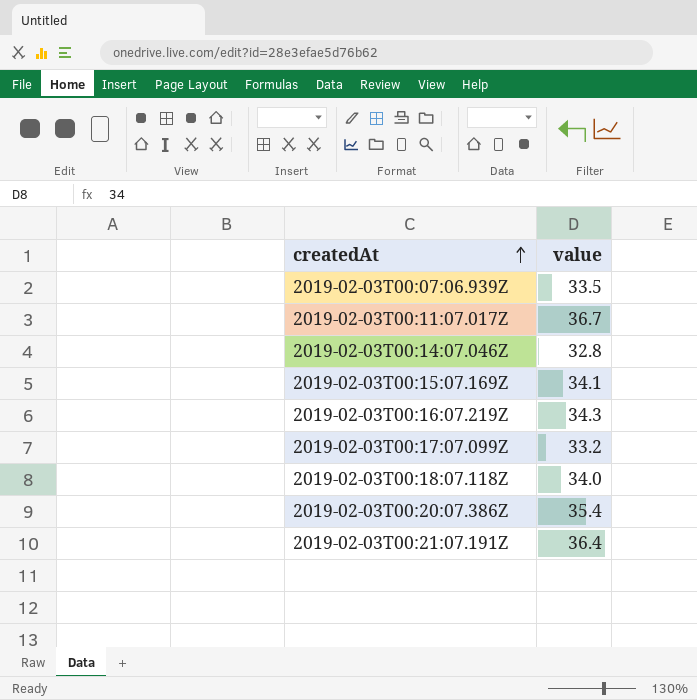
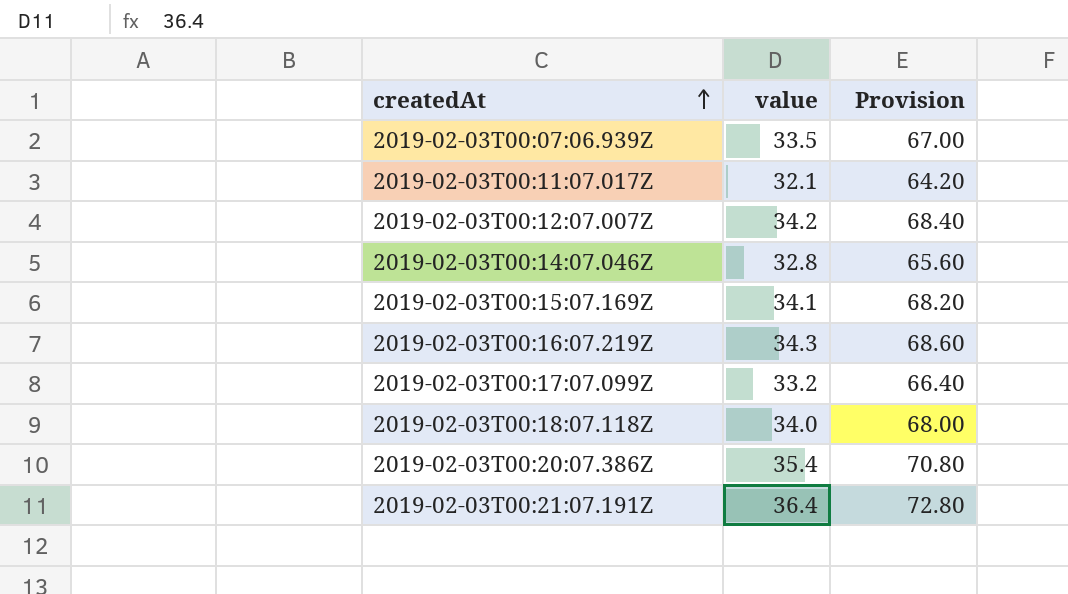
column Provision | formula: none -> [value] * 2
2019-02-03T00:11:07.017Z | value: 36.7 -> 32.1
row 2019-02-03T00:12:07.007Z: none -> 34.2 | 68.40

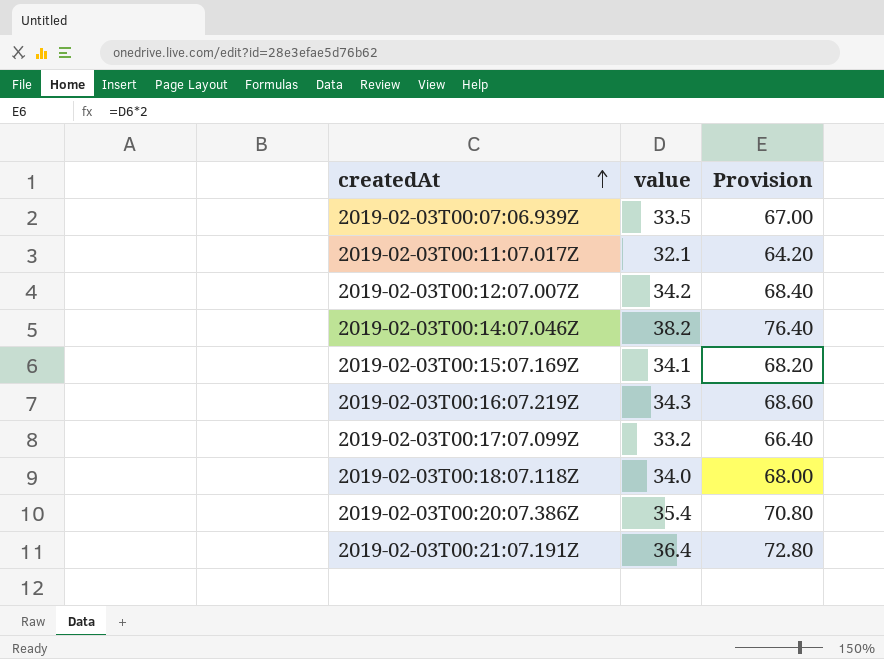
2019-02-03T00:14:07.046Z | value: 32.8 -> 38.2
2019-02-03T00:14:07.046Z | Provision: 65.60 -> 76.40

